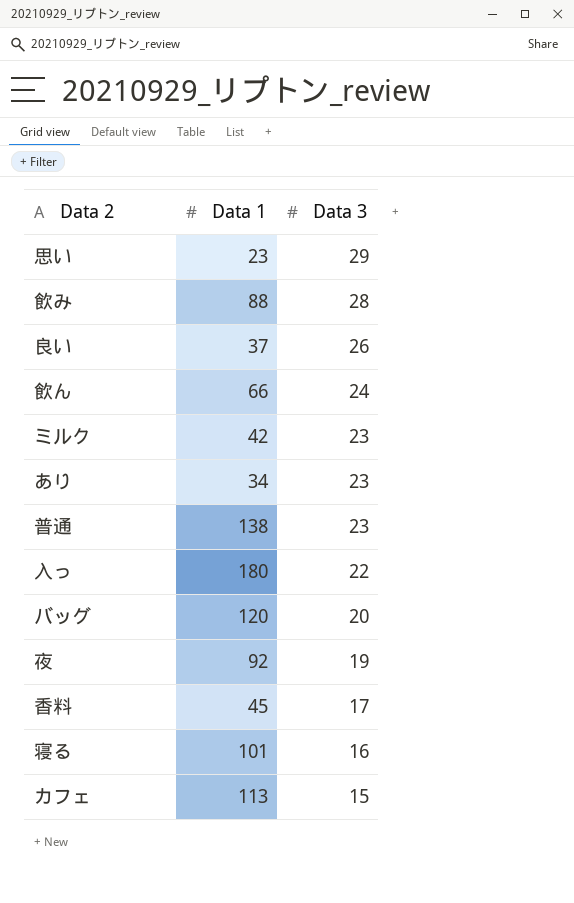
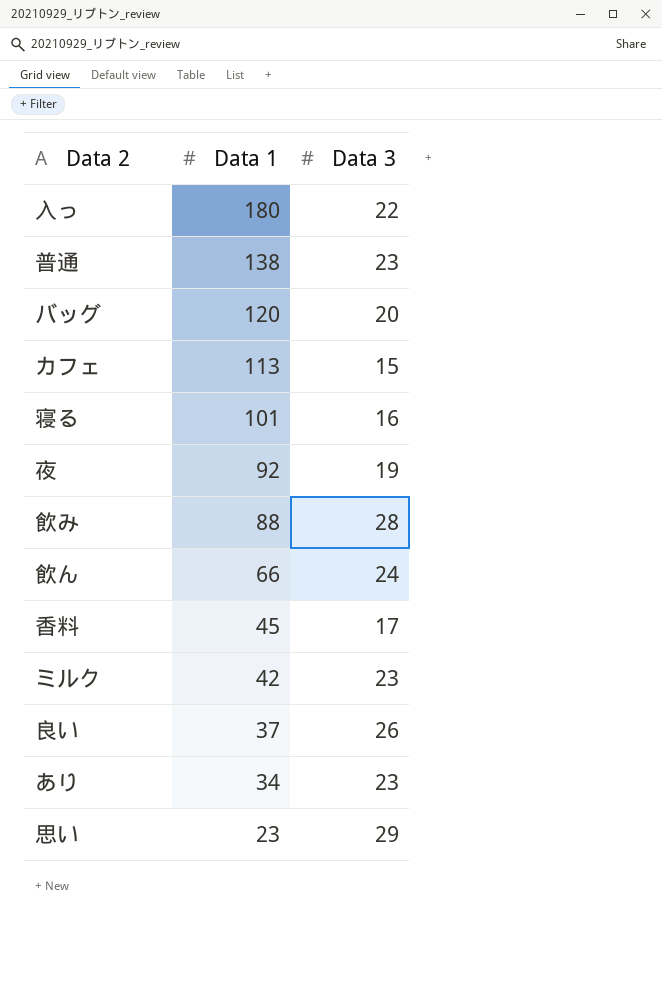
row order: Data 3 descending -> Data 1 descending

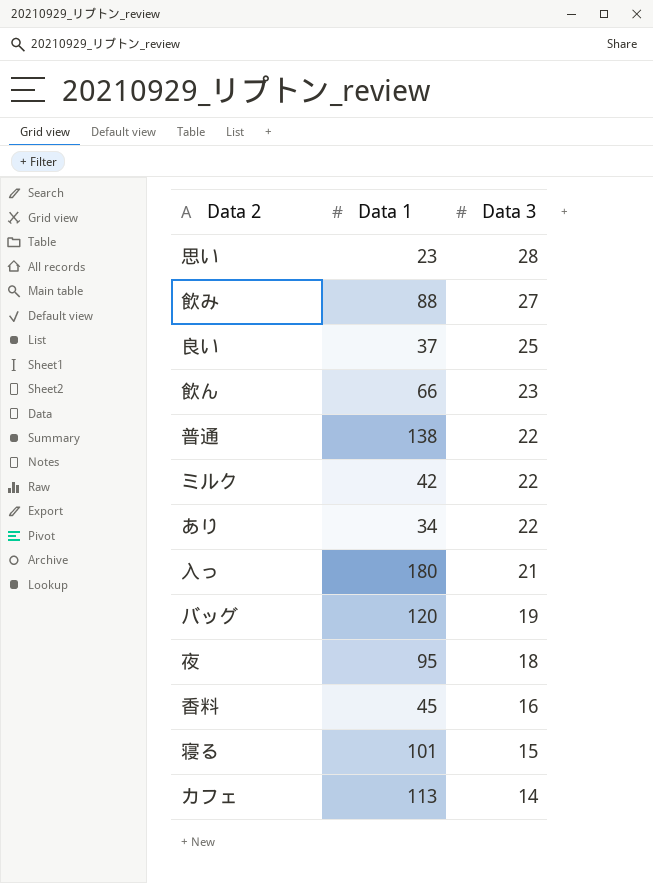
row order: Data 1 descending -> Data 3 descending
思い | Data 3: 29 -> 28
飲み | Data 3: 28 -> 27
良い | Data 3: 26 -> 25
飲ん | Data 3: 24 -> 23
普通 | Data 3: 23 -> 22
ミルク | Data 3: 23 -> 22
あり | Data 3: 23 -> 22
入っ | Data 3: 22 -> 21
バッグ | Data 3: 20 -> 19
夜 | Data 1: 92 -> 95
夜 | Data 3: 19 -> 18
香料 | Data 3: 17 -> 16
寝る | Data 3: 16 -> 15
カフェ | Data 3: 15 -> 14

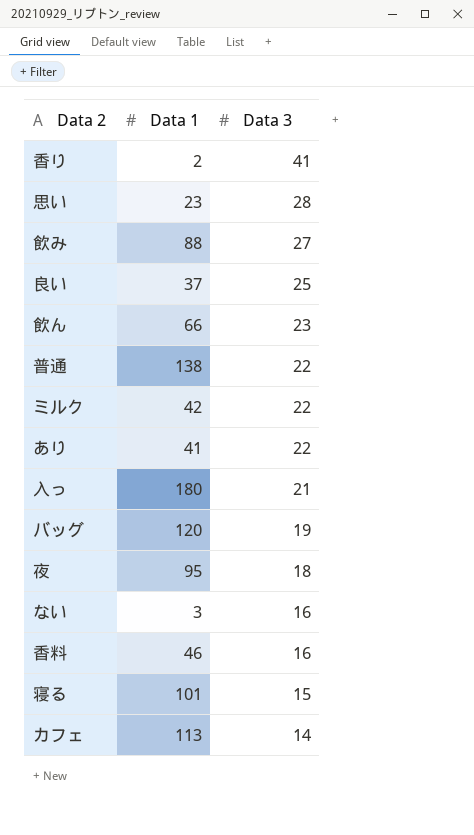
row 香り: none -> 2 | 41
あり | Data 1: 34 -> 41
row ない: none -> 3 | 16
香料 | Data 1: 45 -> 46

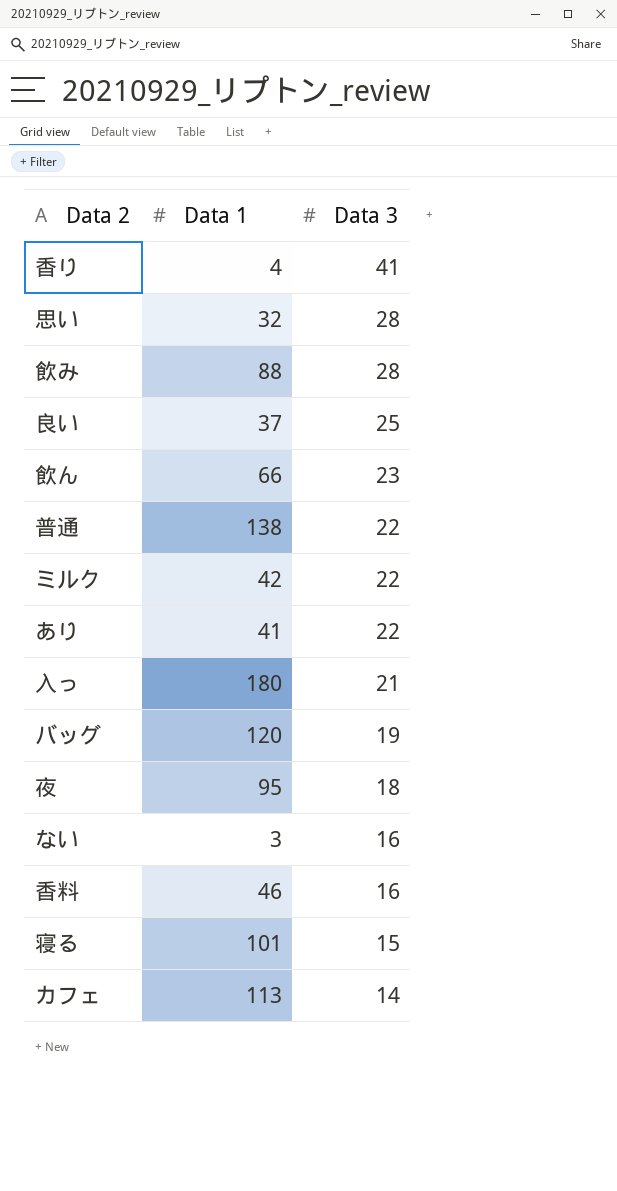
香り | Data 1: 2 -> 4
思い | Data 1: 23 -> 32
飲み | Data 3: 27 -> 28

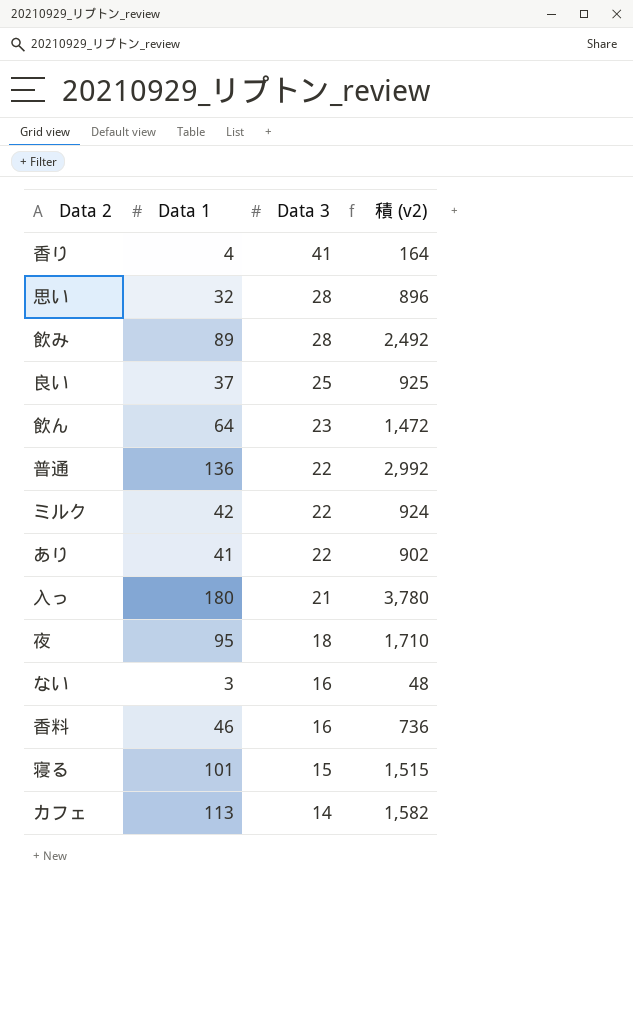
column 積 (v2) | formula: none -> [Data 1] * [Data 3]
row バッグ: 120 | 19 -> none
飲み | Data 1: 88 -> 89
飲ん | Data 1: 66 -> 64
普通 | Data 1: 138 -> 136

